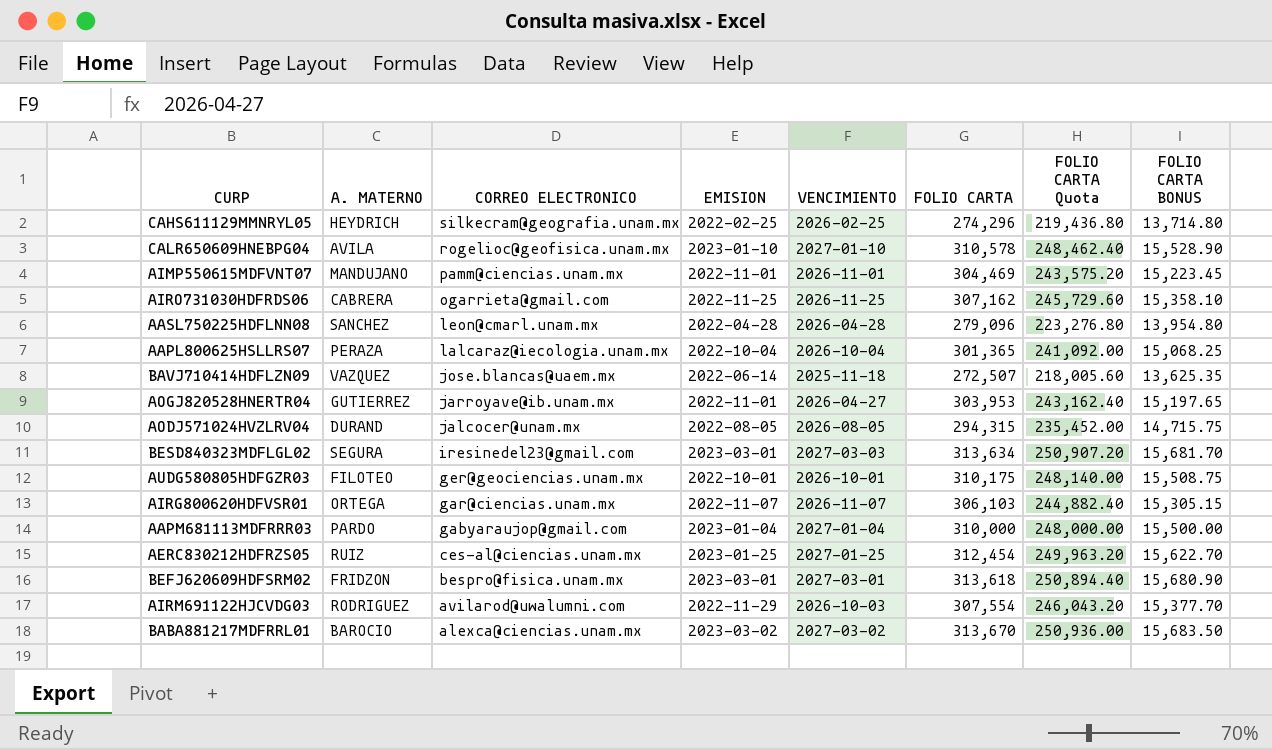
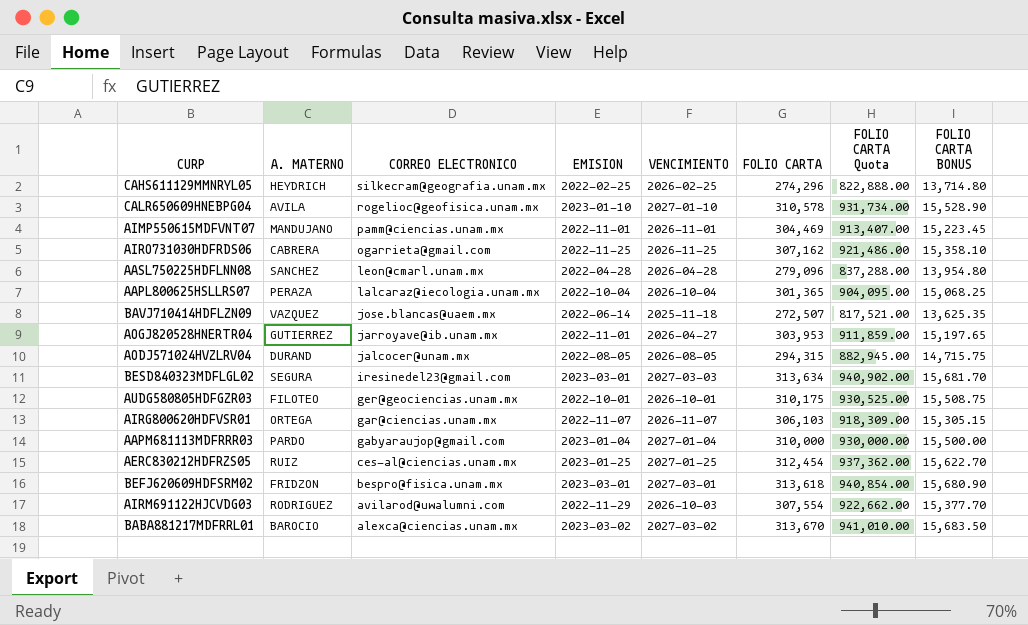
column FOLIO CARTA Quota | formula: [FOLIO CARTA] * 0.8 -> [FOLIO CARTA] * 3

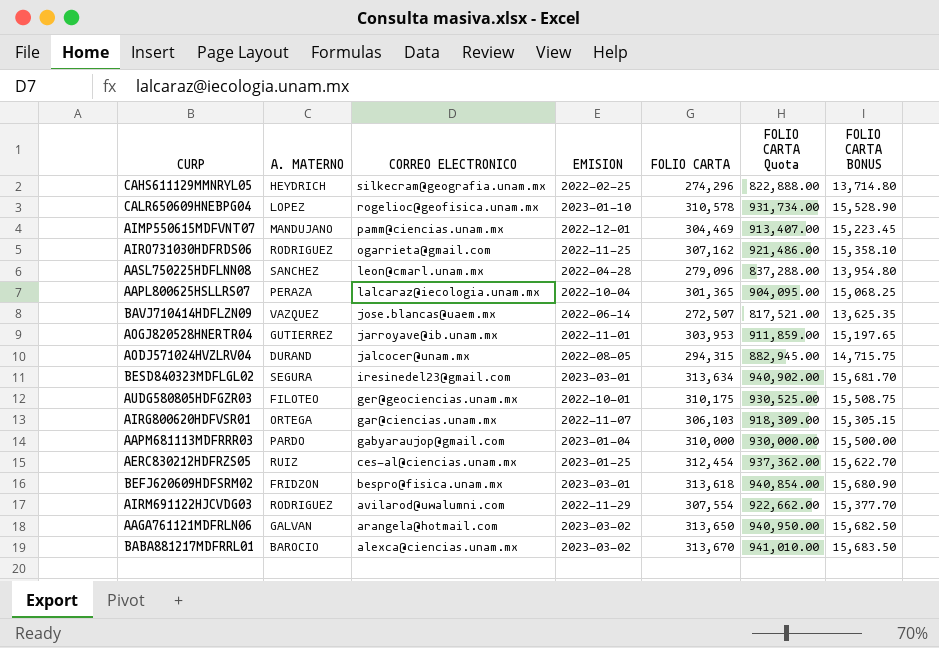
column VENCIMIENTO | position: 5 -> none
CALR650609HNEBPG04 | A. MATERNO: AVILA -> LOPEZ
AIMP550615MDFVNT07 | EMISION: 2022-11-01 -> 2022-12-01
AIRO731030HDFRDS06 | A. MATERNO: CABRERA -> RODRIGUEZ
row AAGA761121MDFRLN06: none -> GALVAN | arangela@hotmail.com | 2023-03-02 | 313,650 | 940,950.00 | 15,682.50

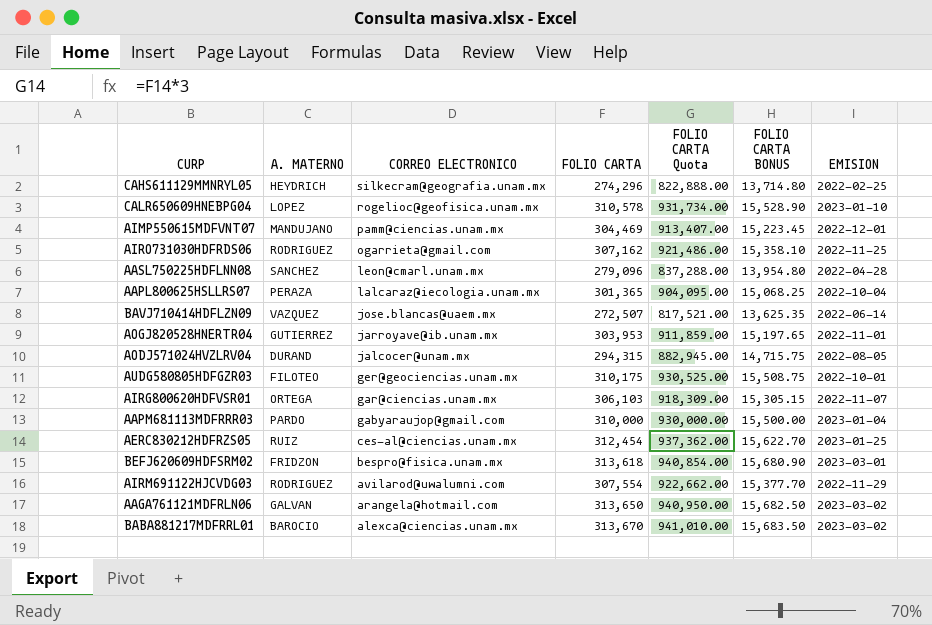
column EMISION | position: 4 -> 7
row BESD840323MDFLGL02: SEGURA | iresinedel23@gmail.com | 2023-03-01 | 313,634 | 940,902.00 | 15,681.70 -> none

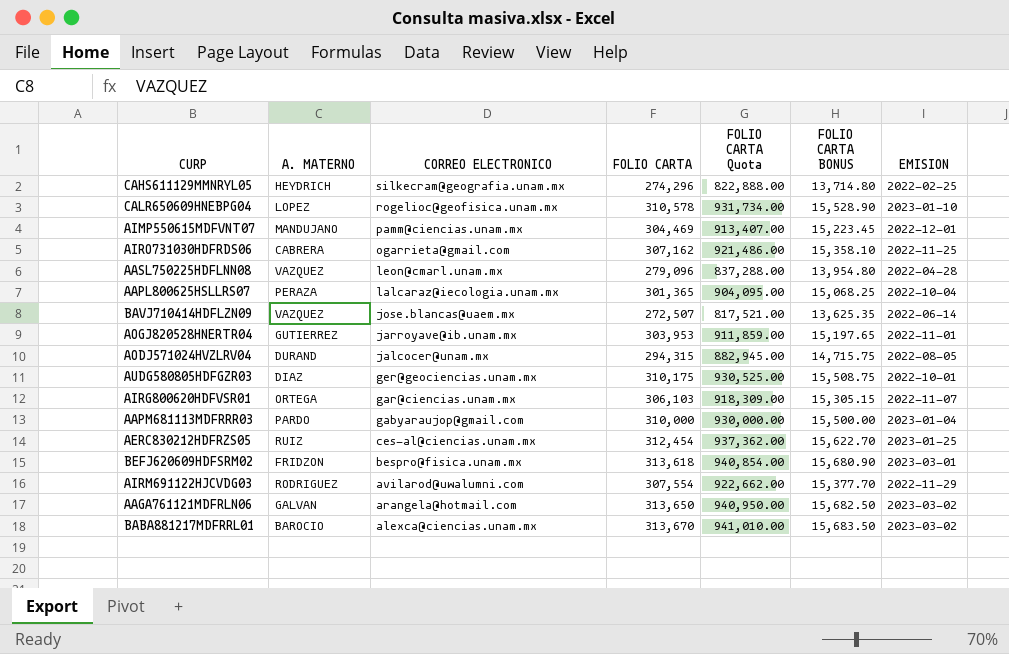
AIRO731030HDFRDS06 | A. MATERNO: RODRIGUEZ -> CABRERA
AASL750225HDFLNN08 | A. MATERNO: SANCHEZ -> VAZQUEZ
AUDG580805HDFGZR03 | A. MATERNO: FILOTEO -> DIAZ

